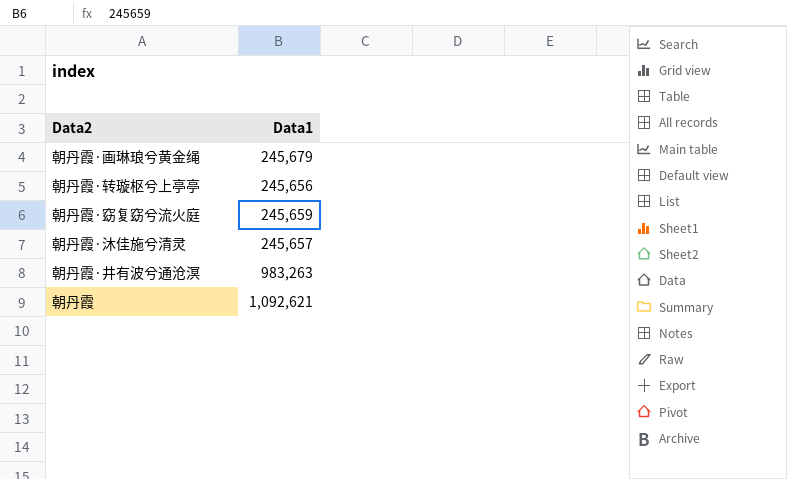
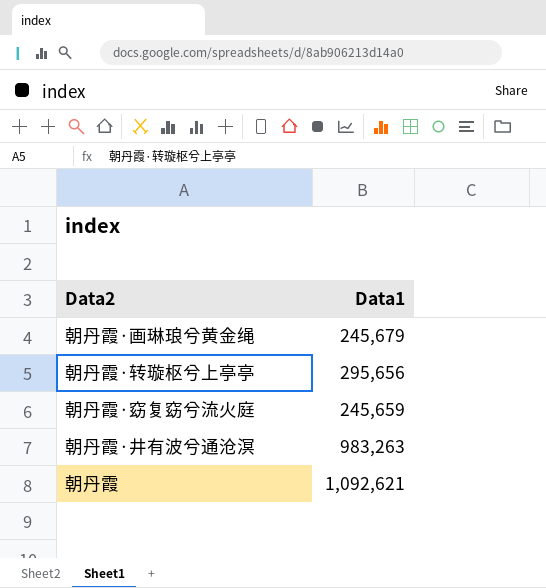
row 朝丹霞·沐佳施兮清灵: 245,657 -> none
朝丹霞·转璇枢兮上亭亭 | Data1: 245,656 -> 295,656

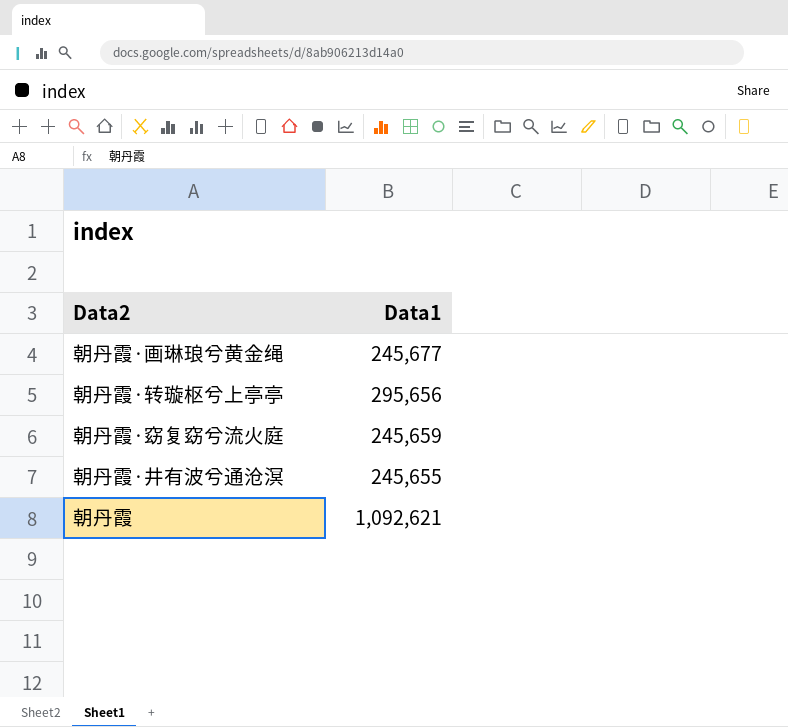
朝丹霞·画琳琅兮黄金绳 | Data1: 245,679 -> 245,677
朝丹霞·井有波兮通沧溟 | Data1: 983,263 -> 245,655

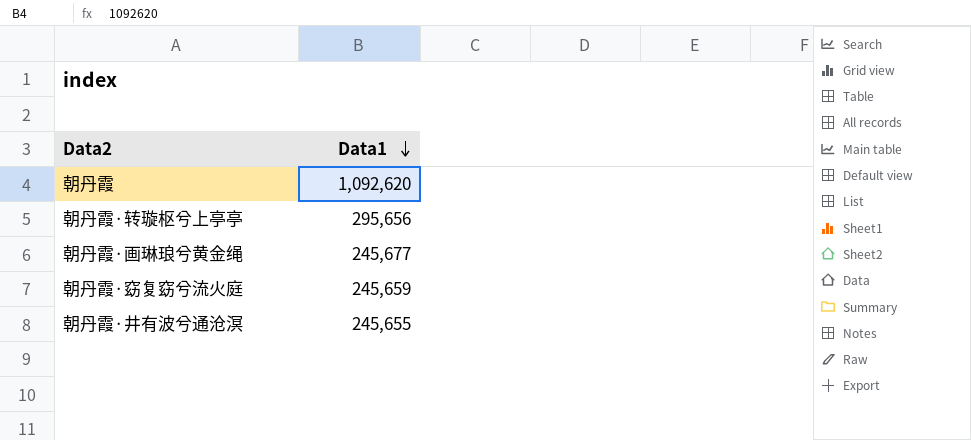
row order: none -> Data1 descending
朝丹霞 | Data1: 1,092,621 -> 1,092,620

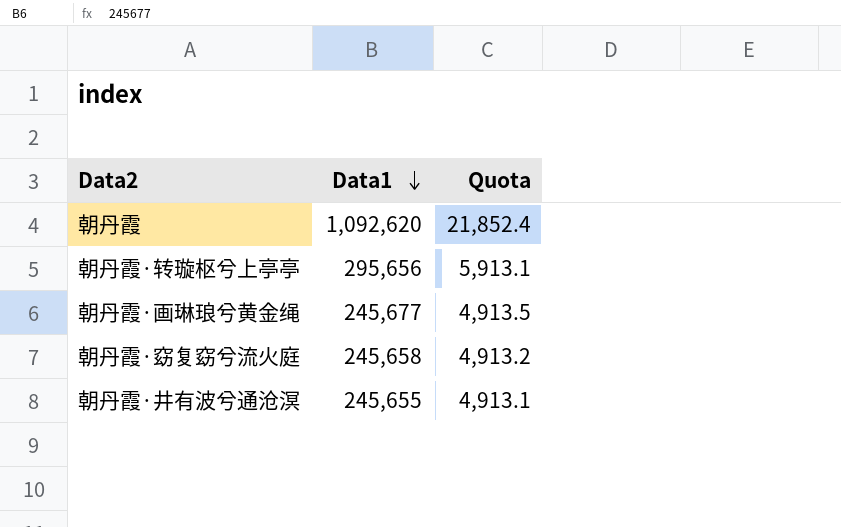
column Quota | formula: none -> [Data1] * 0.02
朝丹霞·窈复窈兮流火庭 | Data1: 245,659 -> 245,658

